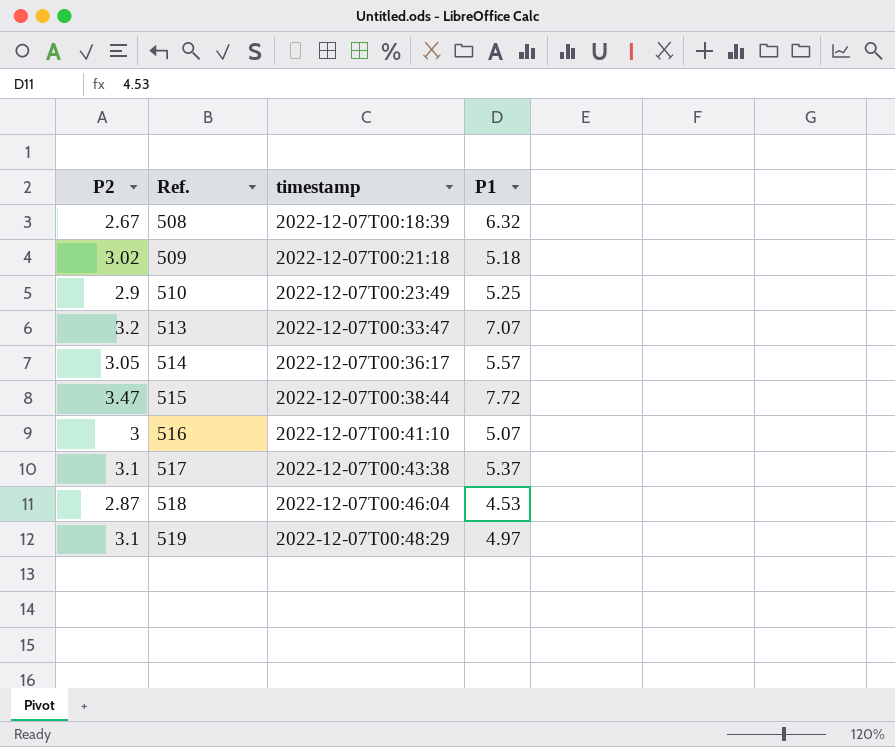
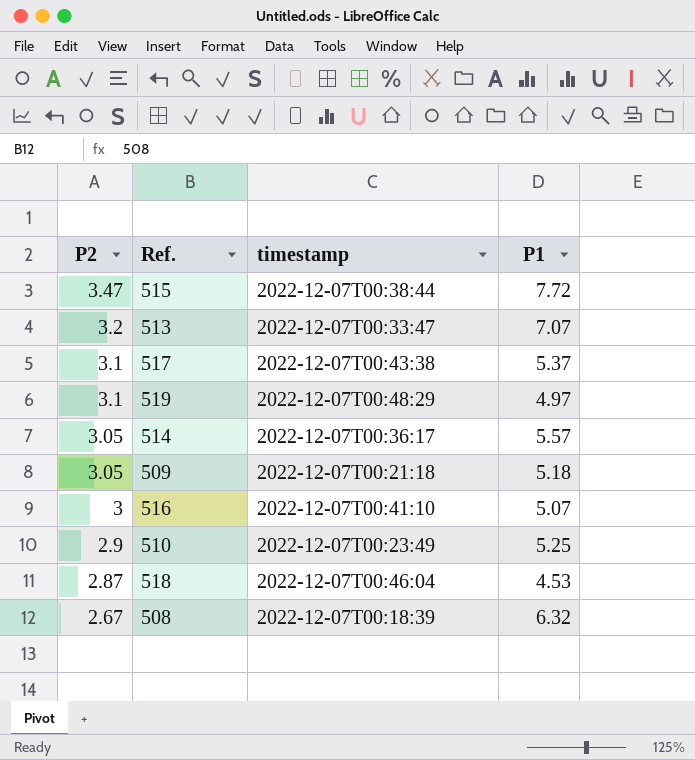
row order: Ref. ascending -> P2 descending
509 | P2: 3.02 -> 3.05

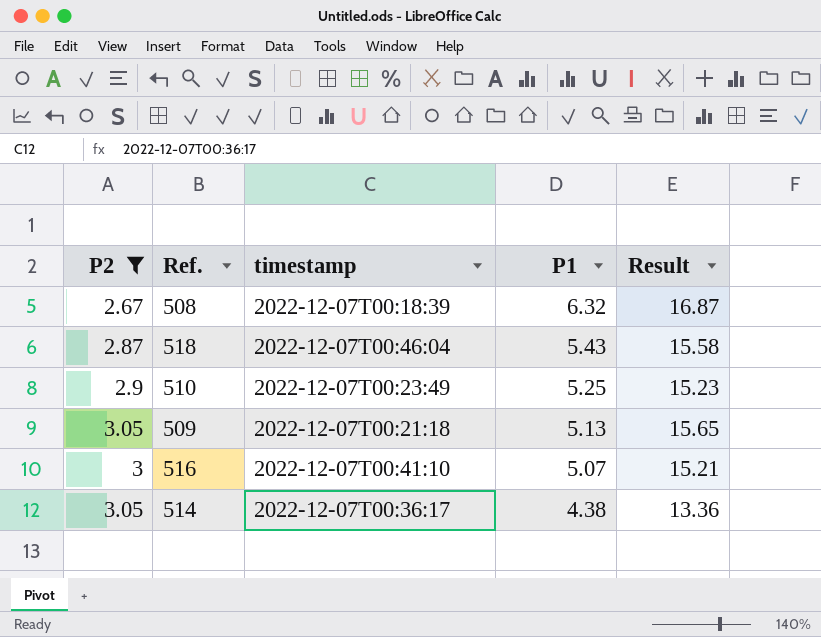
filter: none -> P2 <= 3.05
row order: P2 descending -> P1 descending
column Result | formula: none -> [P2] * [P1]
518 | P1: 4.53 -> 5.43
509 | P1: 5.18 -> 5.13
514 | P1: 5.57 -> 4.38

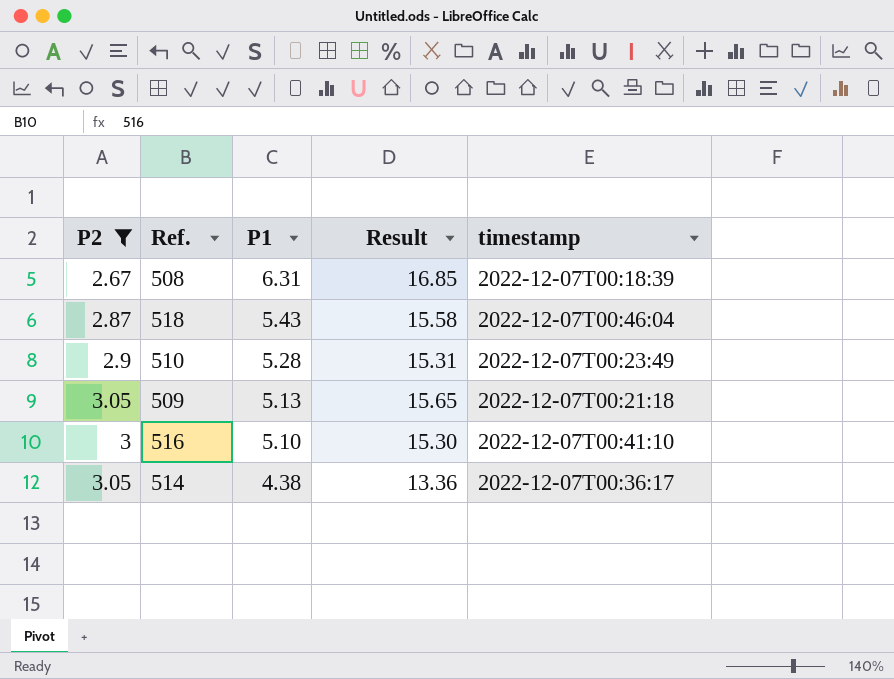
column timestamp | position: 3 -> 5
508 | P1: 6.32 -> 6.31
508 | Result: 16.87 -> 16.85
510 | P1: 5.25 -> 5.28
510 | Result: 15.23 -> 15.31
516 | P1: 5.07 -> 5.10
516 | Result: 15.21 -> 15.30

